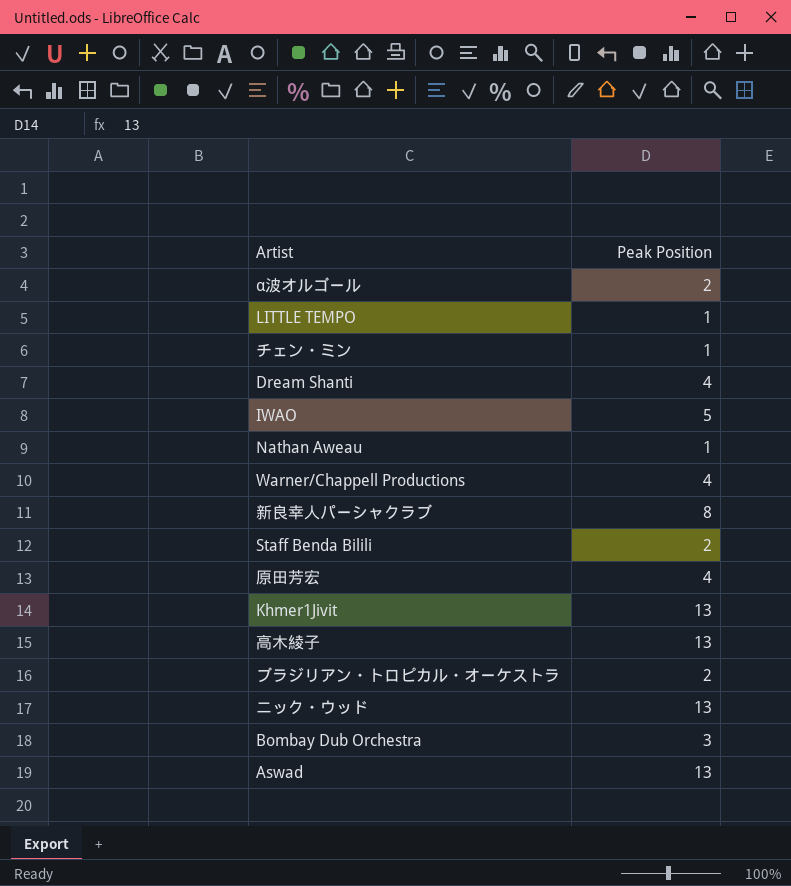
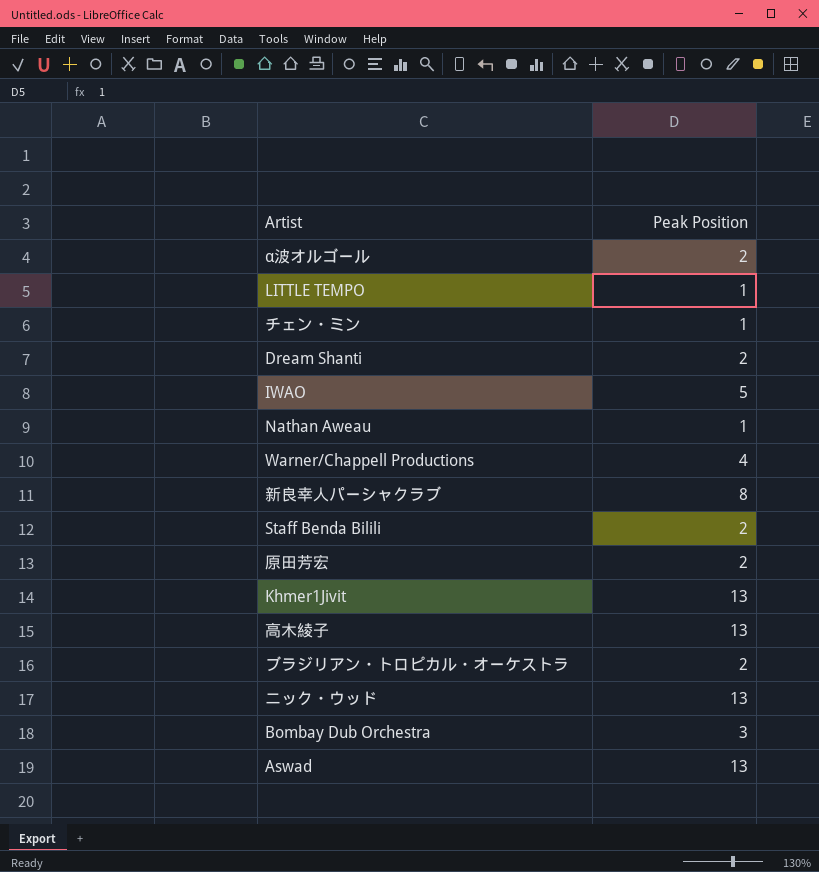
Dream Shanti | Peak Position: 4 -> 2
原田芳宏 | Peak Position: 4 -> 2

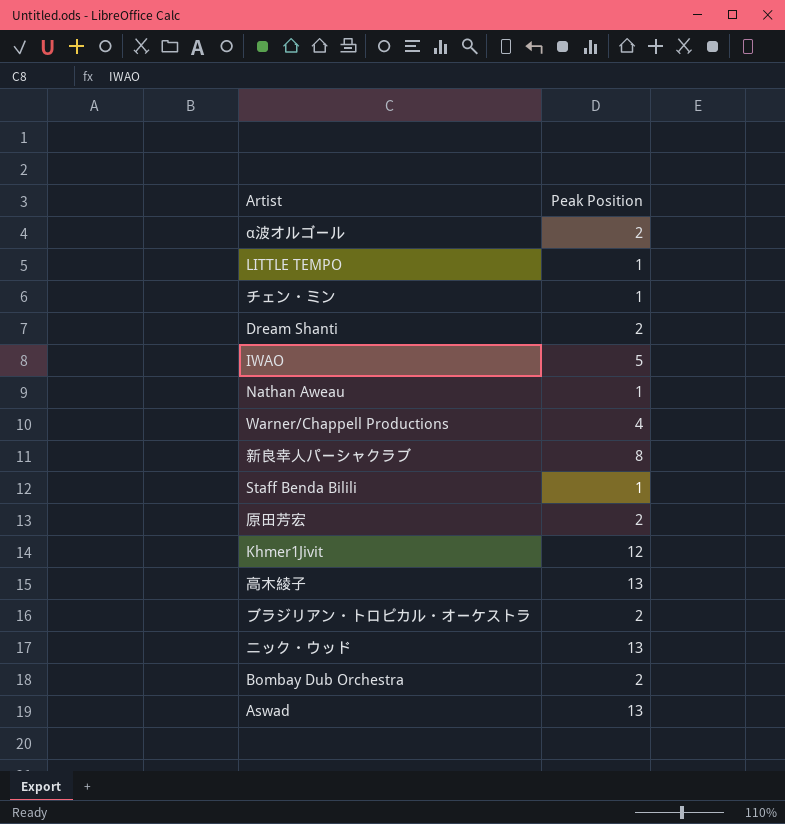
Staff Benda Bilili | Peak Position: 2 -> 1
Khmer1Jivit | Peak Position: 13 -> 12
Bombay Dub Orchestra | Peak Position: 3 -> 2

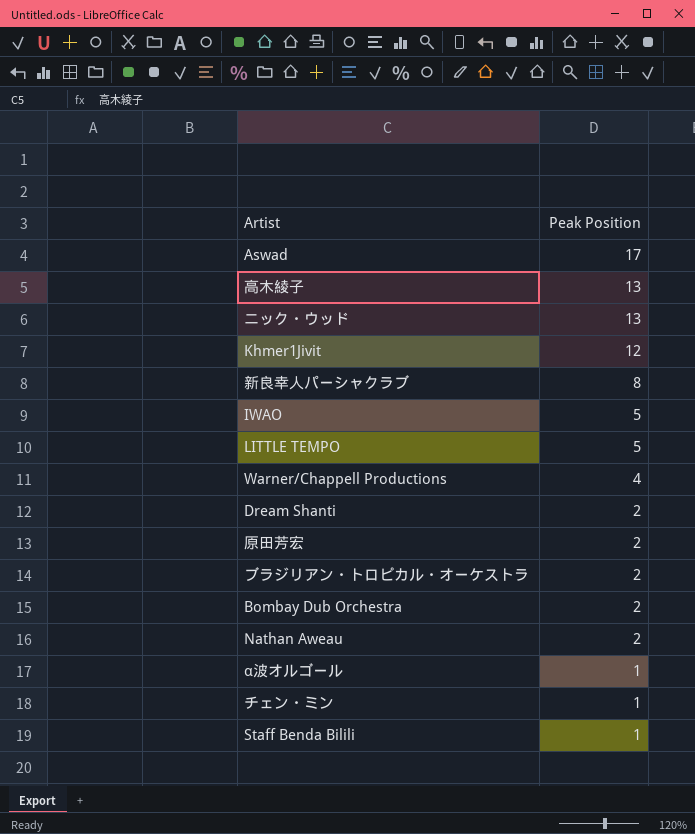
row order: none -> Peak Position descending
Aswad | Peak Position: 13 -> 17
LITTLE TEMPO | Peak Position: 1 -> 5
Nathan Aweau | Peak Position: 1 -> 2
α波オルゴール | Peak Position: 2 -> 1

